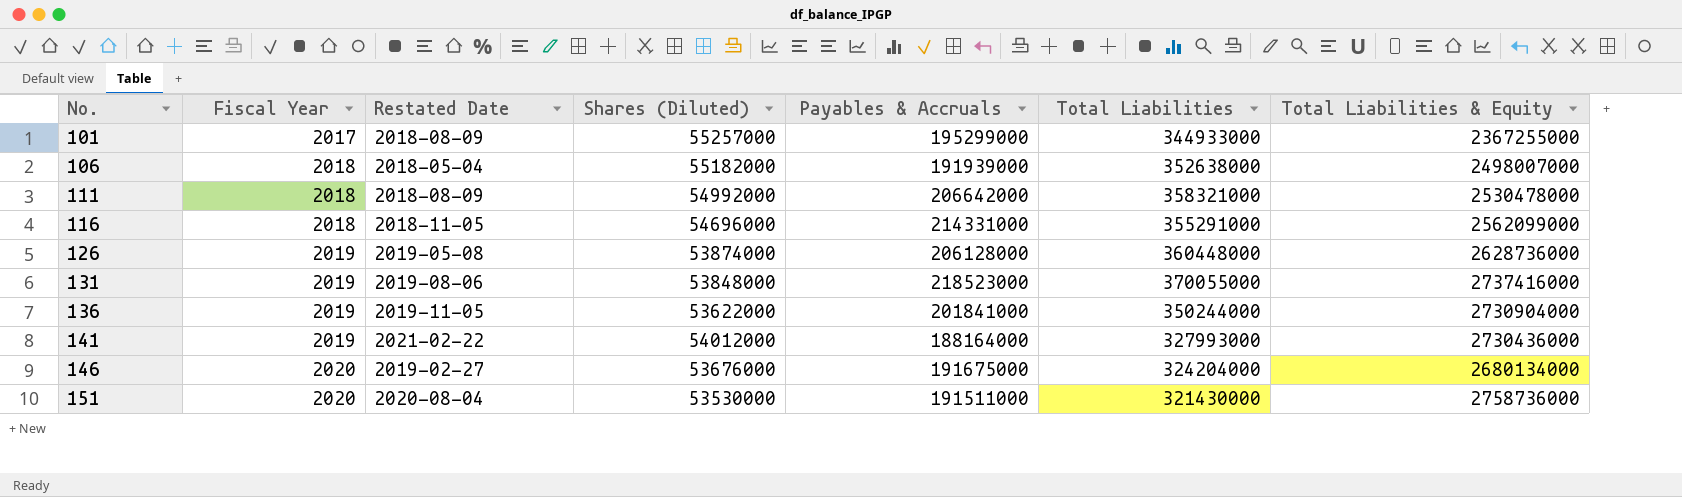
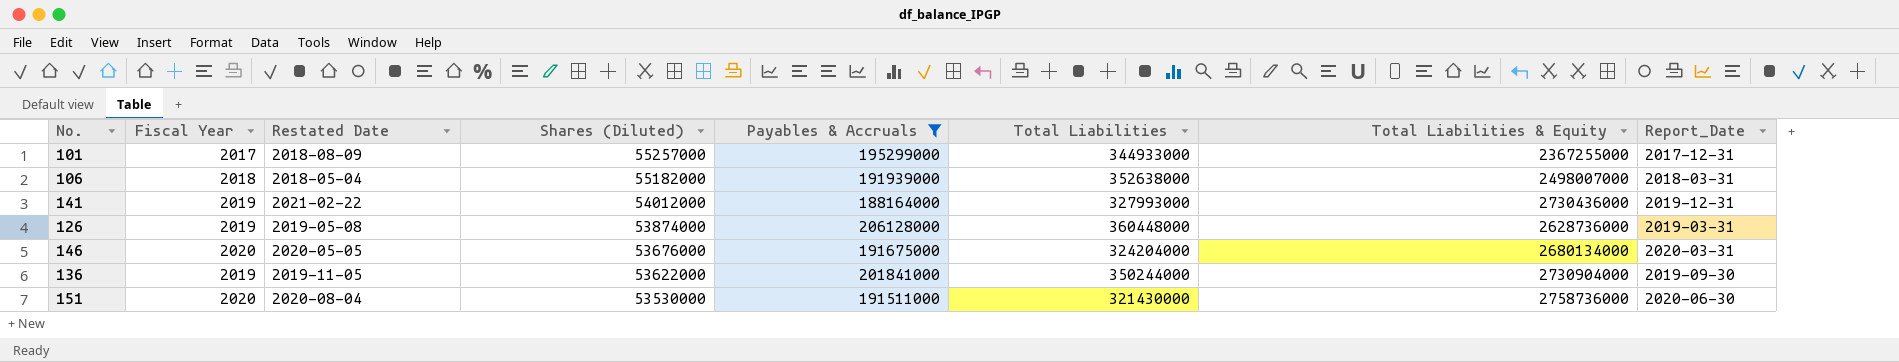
filter: none -> Payables & Accruals <= 206128000
row order: No. ascending -> Shares (Diluted) descending
column Report_Date | position: none -> 8
146 | Restated Date: 2019-02-27 -> 2020-05-05

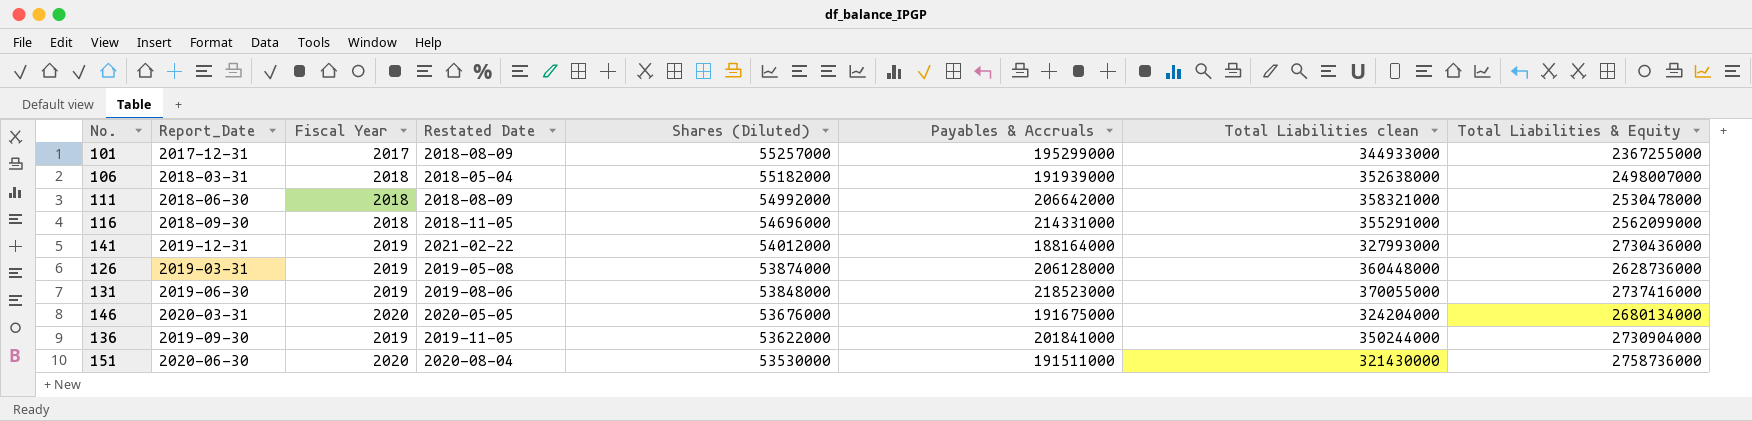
filter: Payables & Accruals <= 206128000 -> none
column Report_Date | position: 8 -> 2
column name: Total Liabilities -> Total Liabilities clean

